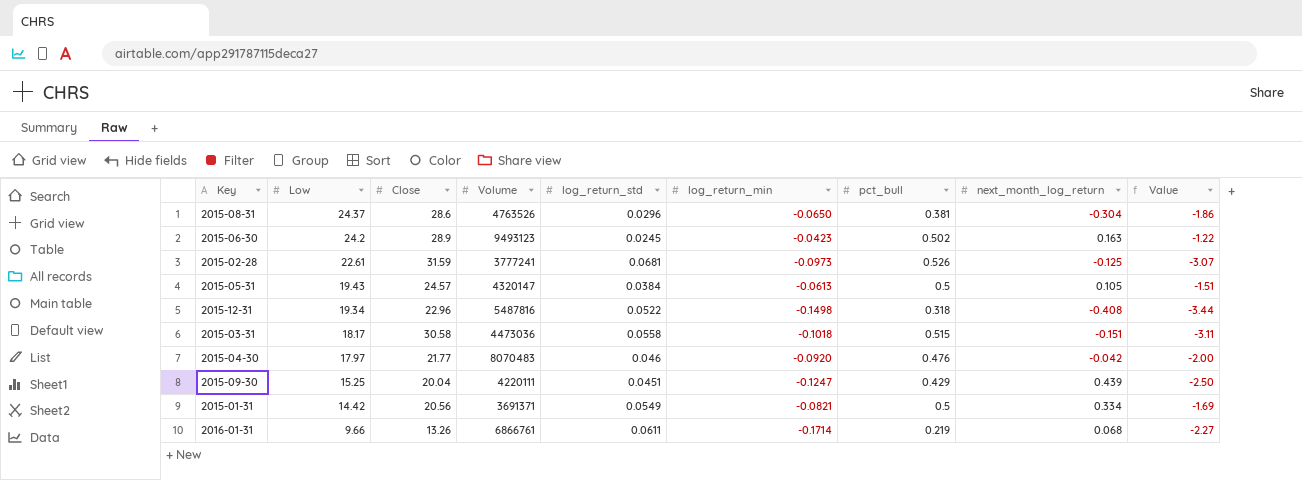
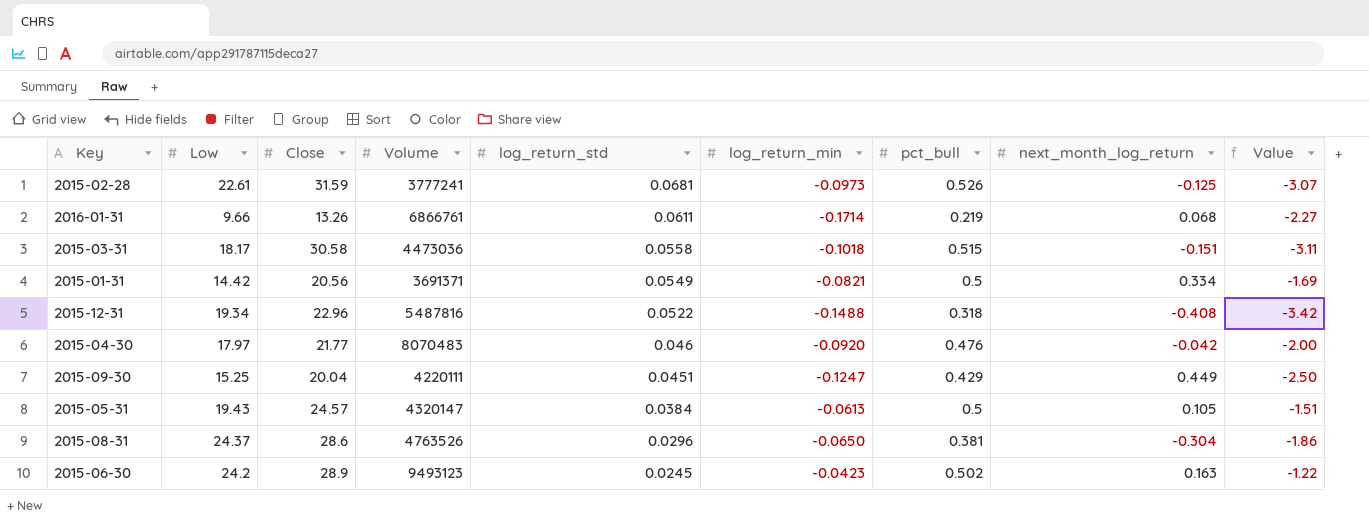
row order: Low descending -> log_return_std descending
2015-12-31 | log_return_min: -0.1498 -> -0.1488
2015-12-31 | Value: -3.44 -> -3.42
2015-09-30 | next_month_log_return: 0.439 -> 0.449

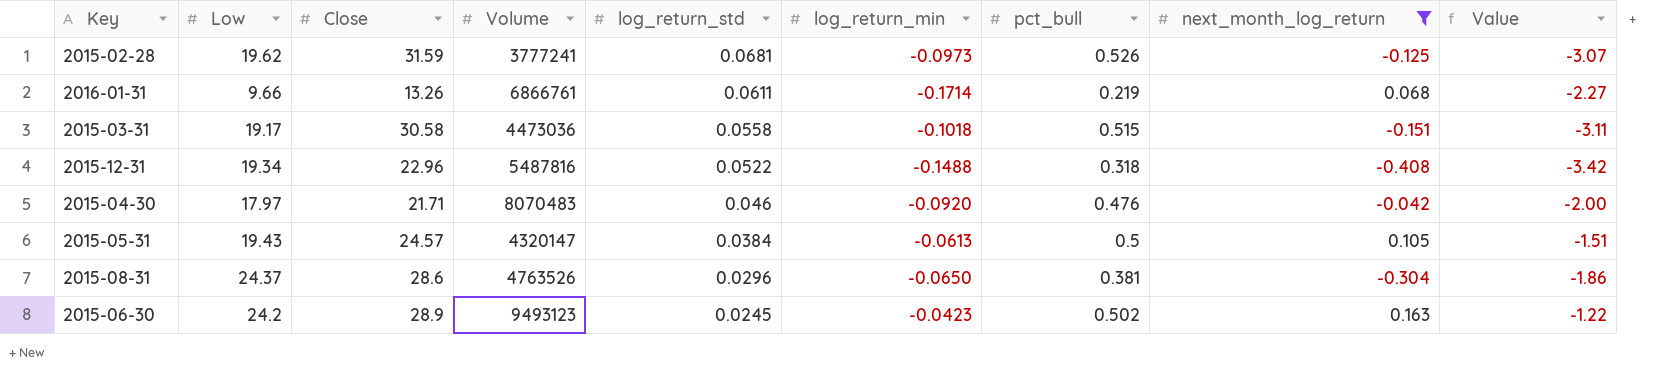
filter: none -> next_month_log_return <= 0.163
2015-02-28 | Low: 22.61 -> 19.62
2015-03-31 | Low: 18.17 -> 19.17
2015-04-30 | Close: 21.77 -> 21.71

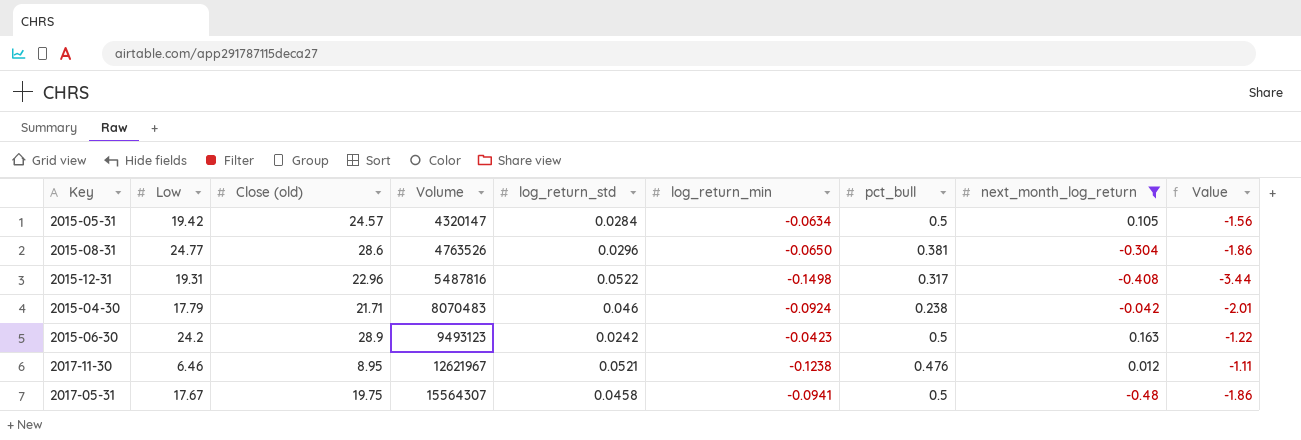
row order: log_return_std descending -> Volume ascending
column name: Close -> Close (old)
row 2015-02-28: 19.62 | 31.59 | 3777241 | 0.0681 | -0.0973 | 0.526 | -0.125 | -3.07 -> none
row 2016-01-31: 9.66 | 13.26 | 6866761 | 0.0611 | -0.1714 | 0.219 | 0.068 | -2.27 -> none
row 2015-03-31: 19.17 | 30.58 | 4473036 | 0.0558 | -0.1018 | 0.515 | -0.151 | -3.11 -> none
2015-05-31 | Low: 19.43 -> 19.42
2015-05-31 | log_return_std: 0.0384 -> 0.0284
2015-05-31 | log_return_min: -0.0613 -> -0.0634
2015-05-31 | Value: -1.51 -> -1.56
2015-08-31 | Low: 24.37 -> 24.77
2015-12-31 | Low: 19.34 -> 19.31
2015-12-31 | log_return_min: -0.1488 -> -0.1498
2015-12-31 | pct_bull: 0.318 -> 0.317
2015-12-31 | Value: -3.42 -> -3.44
2015-04-30 | Low: 17.97 -> 17.79
2015-04-30 | log_return_min: -0.0920 -> -0.0924
2015-04-30 | pct_bull: 0.476 -> 0.238
2015-04-30 | Value: -2.00 -> -2.01
2015-06-30 | log_return_std: 0.0245 -> 0.0242
2015-06-30 | pct_bull: 0.502 -> 0.5
row 2017-11-30: none -> 6.46 | 8.95 | 12621967 | 0.0521 | -0.1238 | 0.476 | 0.012 | -1.11
row 2017-05-31: none -> 17.67 | 19.75 | 15564307 | 0.0458 | -0.0941 | 0.5 | -0.48 | -1.86

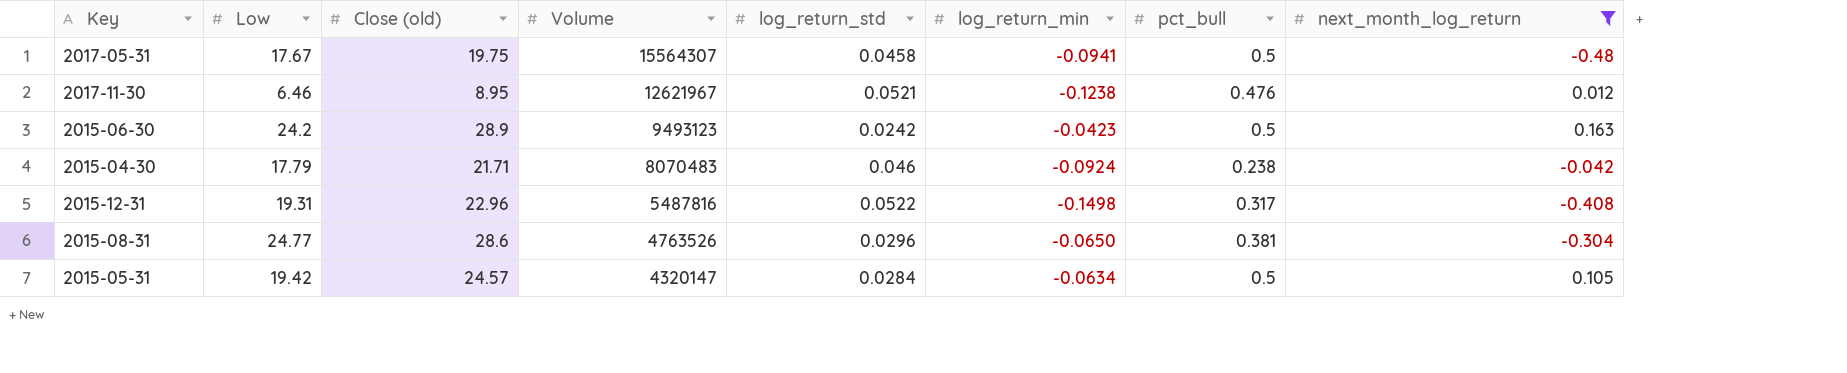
row order: Volume ascending -> Volume descending
column Value | formula: [Close (old)] * [log_return_min] -> none

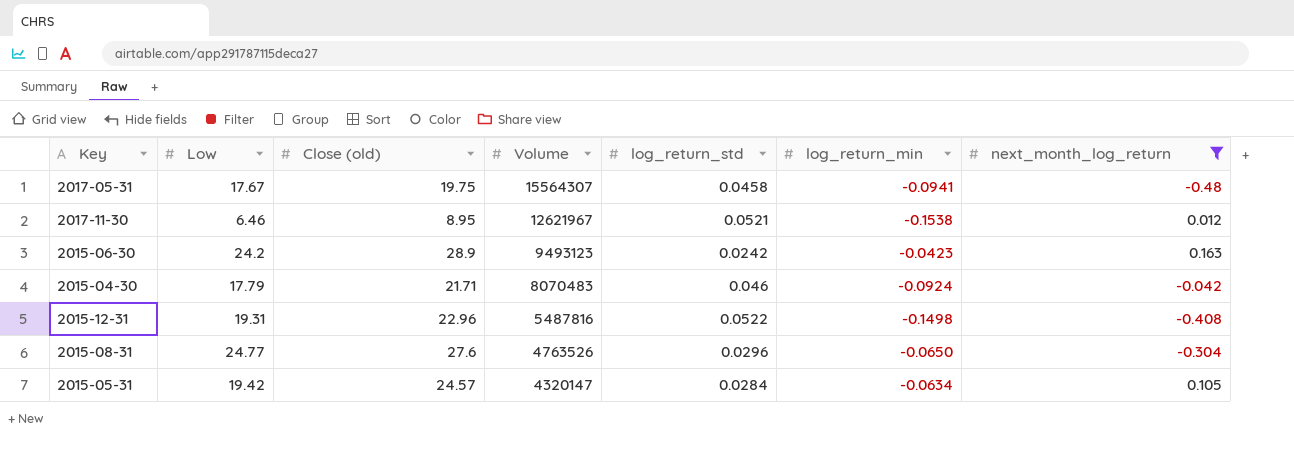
column pct_bull | position: 7 -> none
2017-11-30 | log_return_min: -0.1238 -> -0.1538
2015-08-31 | Close (old): 28.6 -> 27.6

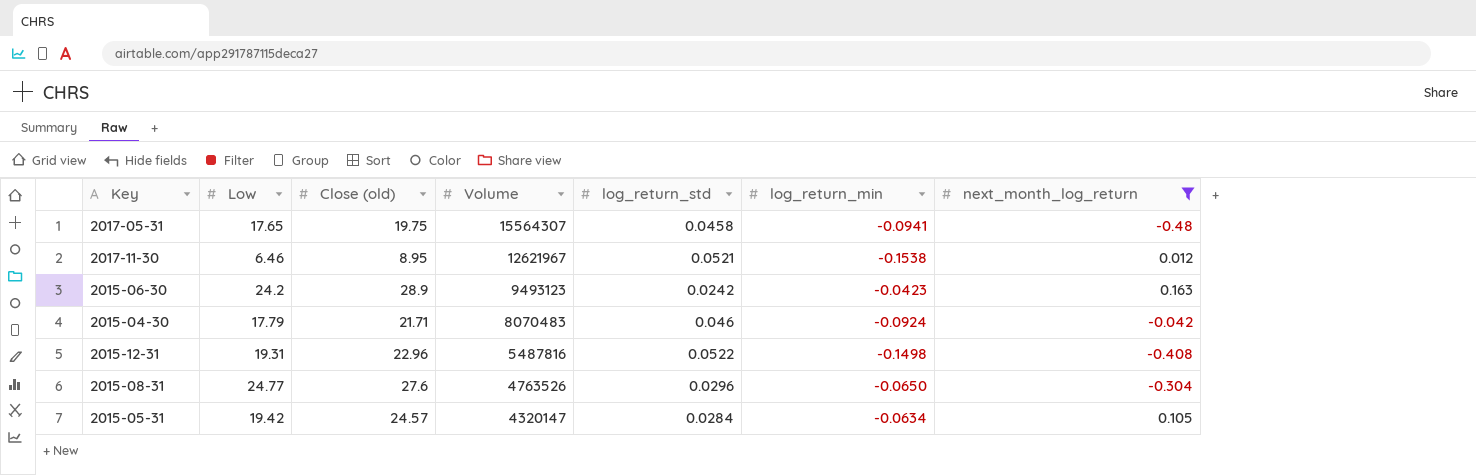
2017-05-31 | Low: 17.67 -> 17.65

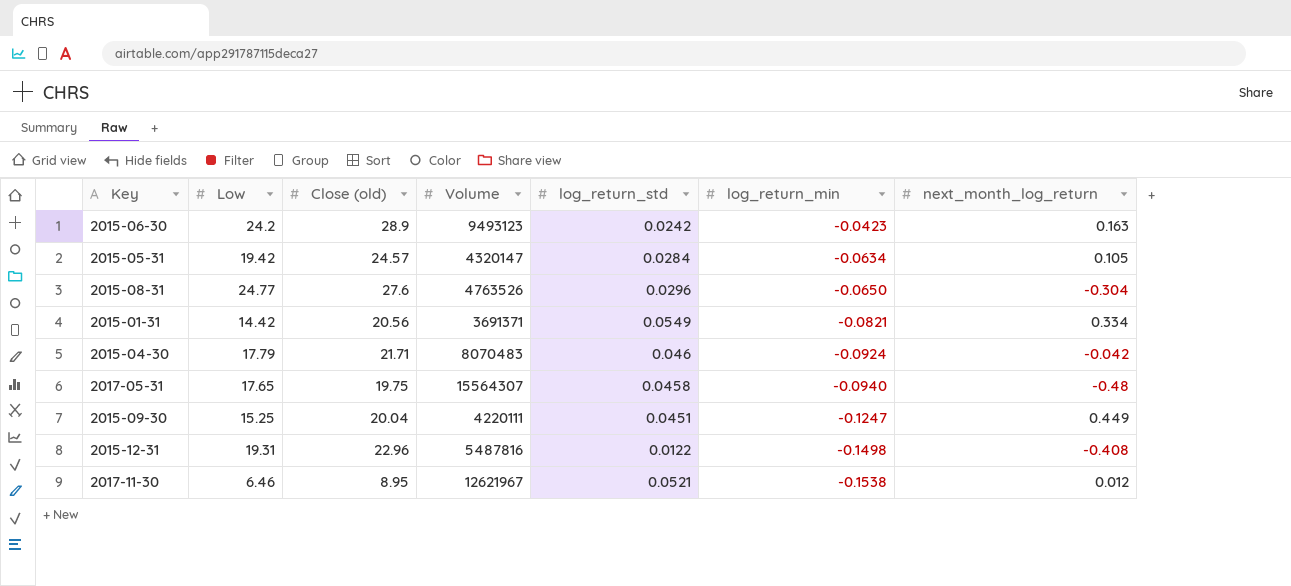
filter: next_month_log_return <= 0.163 -> none
row order: Volume descending -> log_return_min descending
2017-05-31 | log_return_min: -0.0941 -> -0.0940
2015-12-31 | log_return_std: 0.0522 -> 0.0122

